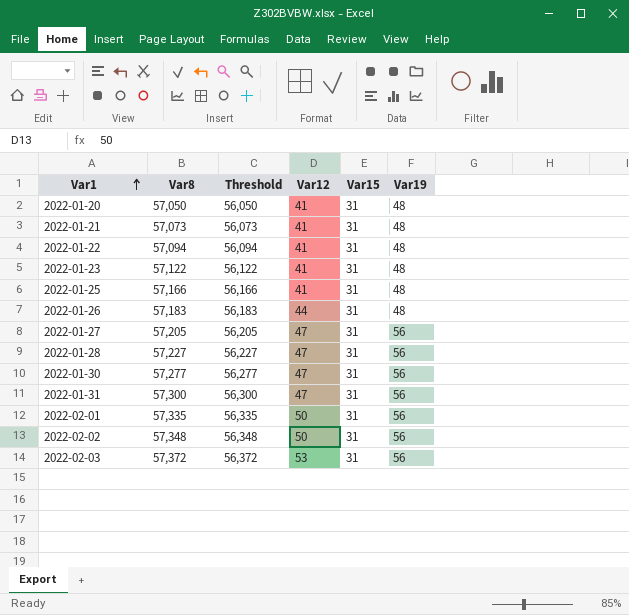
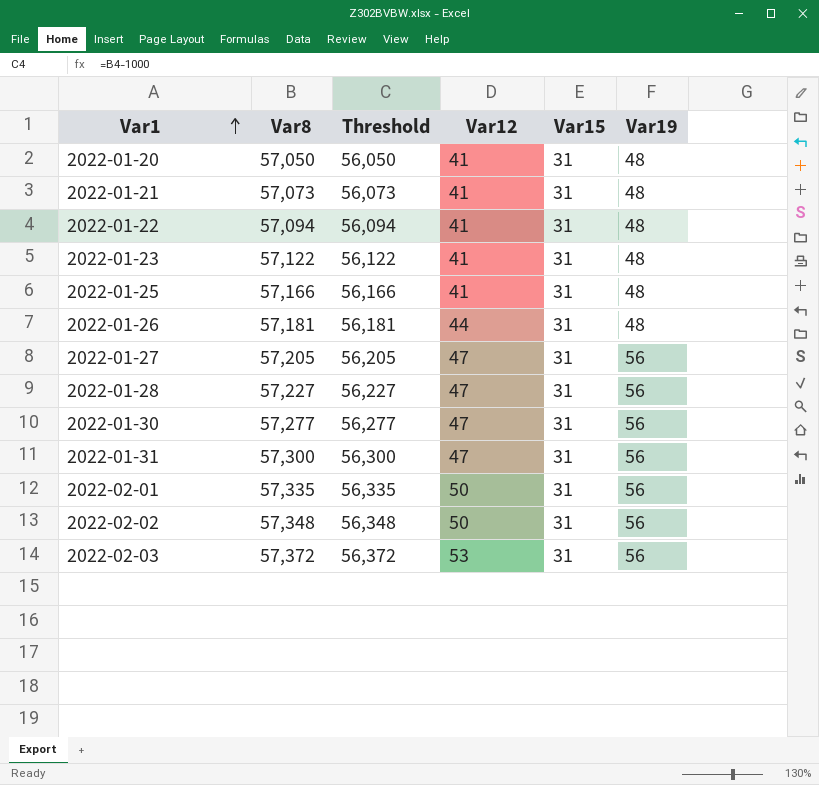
2022-01-26 | Var8: 57,183 -> 57,181
2022-01-26 | Threshold: 56,183 -> 56,181

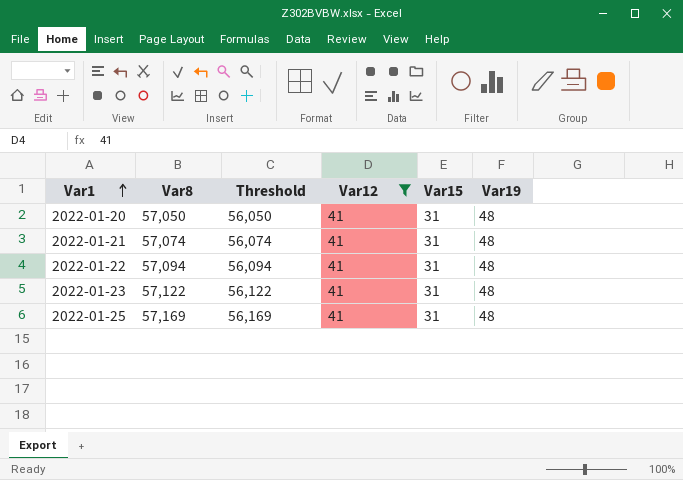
filter: none -> Var12 = 41
2022-01-21 | Var8: 57,073 -> 57,074
2022-01-21 | Threshold: 56,073 -> 56,074
2022-01-25 | Var8: 57,166 -> 57,169
2022-01-25 | Threshold: 56,166 -> 56,169

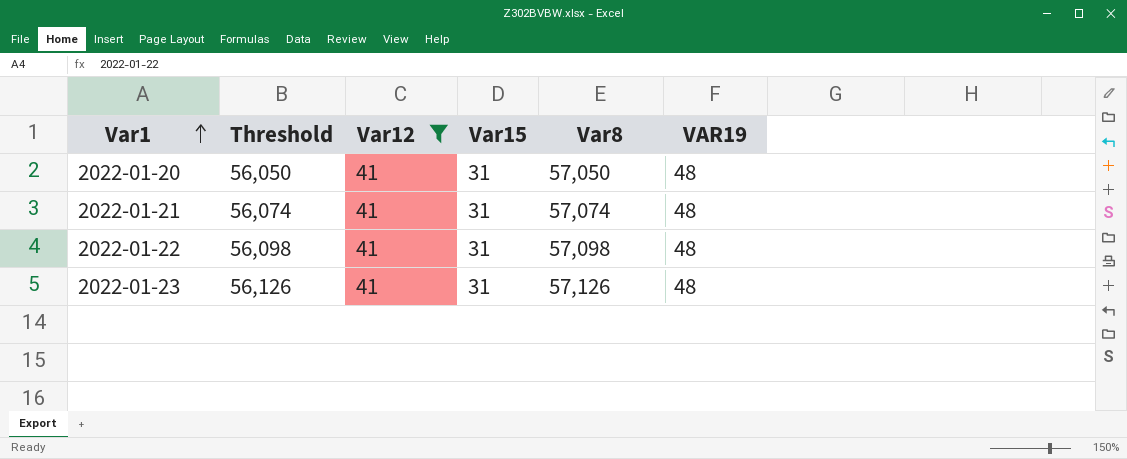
column Var8 | position: 2 -> 5
column name: Var19 -> VAR19
row 2022-01-25: 57,169 | 56,169 | 41 | 31 | 48 -> none
2022-01-22 | Threshold: 56,094 -> 56,098
2022-01-22 | Var8: 57,094 -> 57,098
2022-01-23 | Threshold: 56,122 -> 56,126
2022-01-23 | Var8: 57,122 -> 57,126

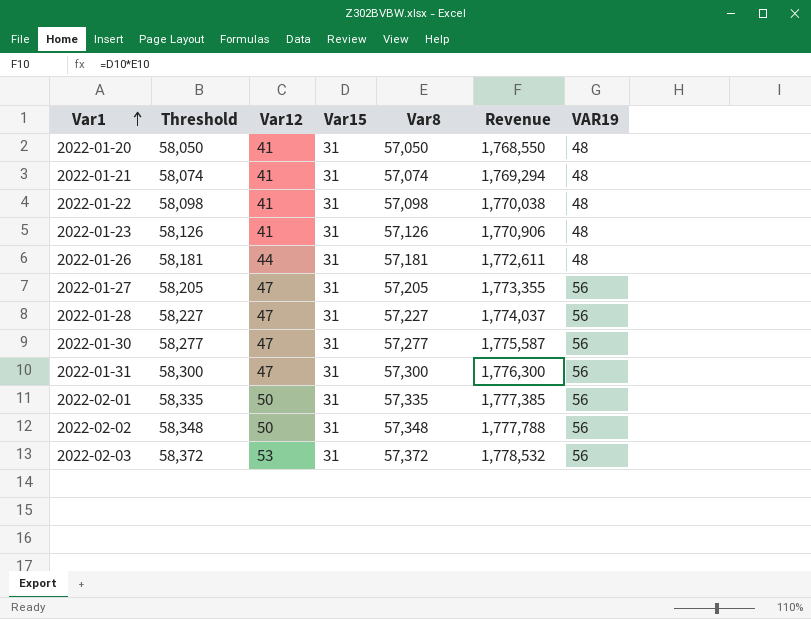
filter: Var12 = 41 -> none
column Threshold | formula: [Var8] - 1000 -> [Var8] + 1000
column Revenue | formula: none -> [Var15] * [Var8]

